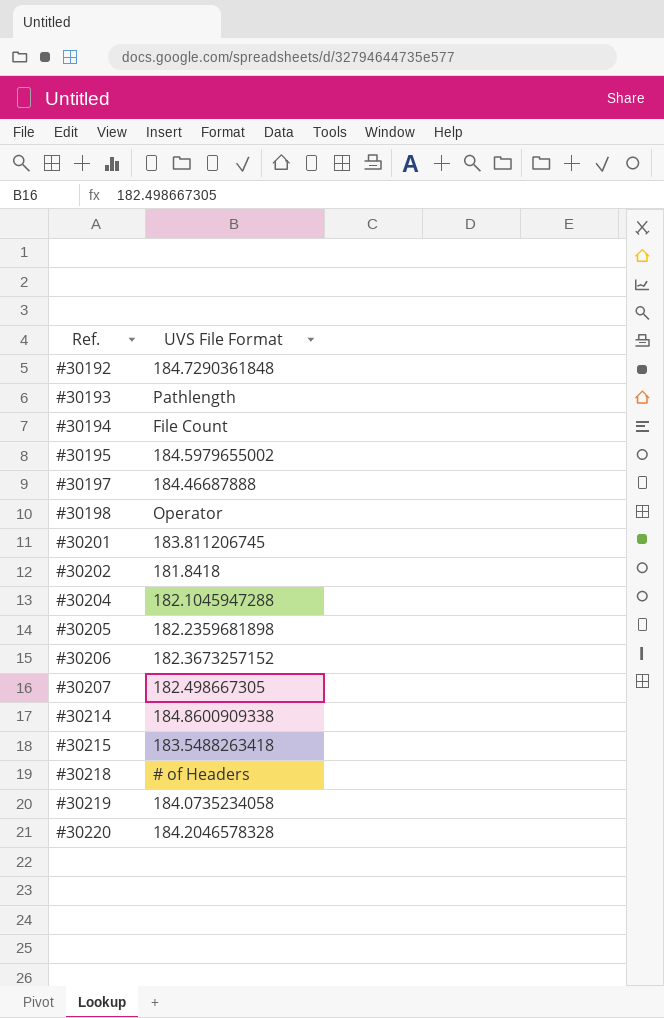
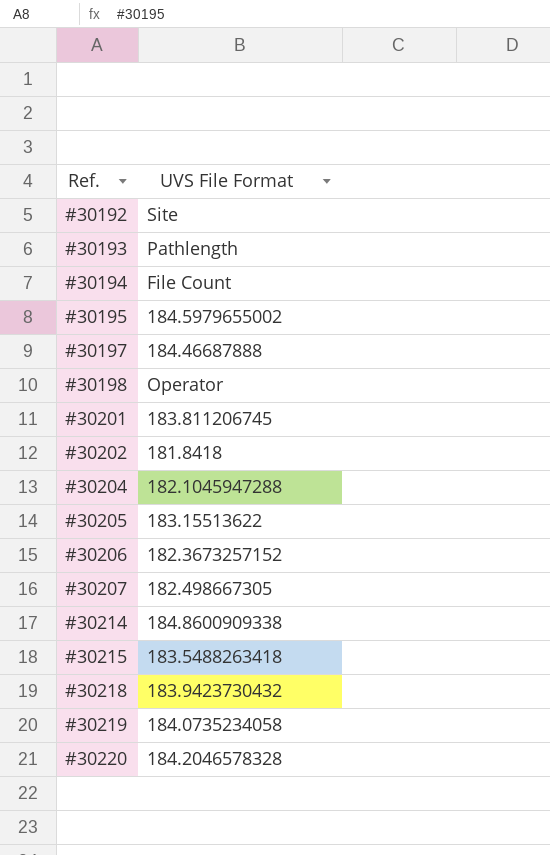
#30192 | UVS File Format: 184.7290361848 -> Site
#30205 | UVS File Format: 182.2359681898 -> 183.15513622
#30218 | UVS File Format: # of Headers -> 183.9423730432

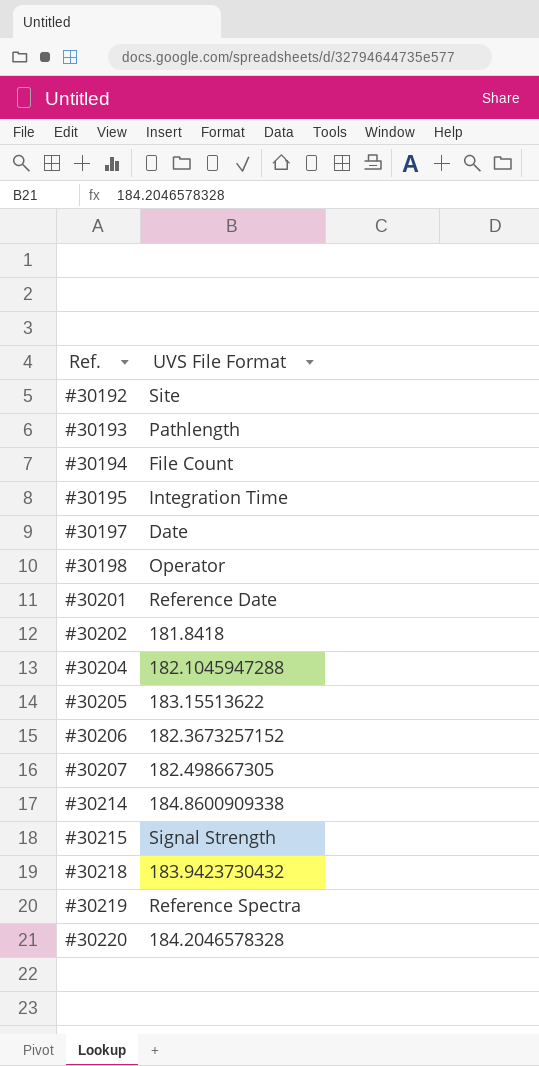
#30195 | UVS File Format: 184.5979655002 -> Integration Time
#30197 | UVS File Format: 184.46687888 -> Date
#30201 | UVS File Format: 183.811206745 -> Reference Date
#30215 | UVS File Format: 183.5488263418 -> Signal Strength
#30219 | UVS File Format: 184.0735234058 -> Reference Spectra

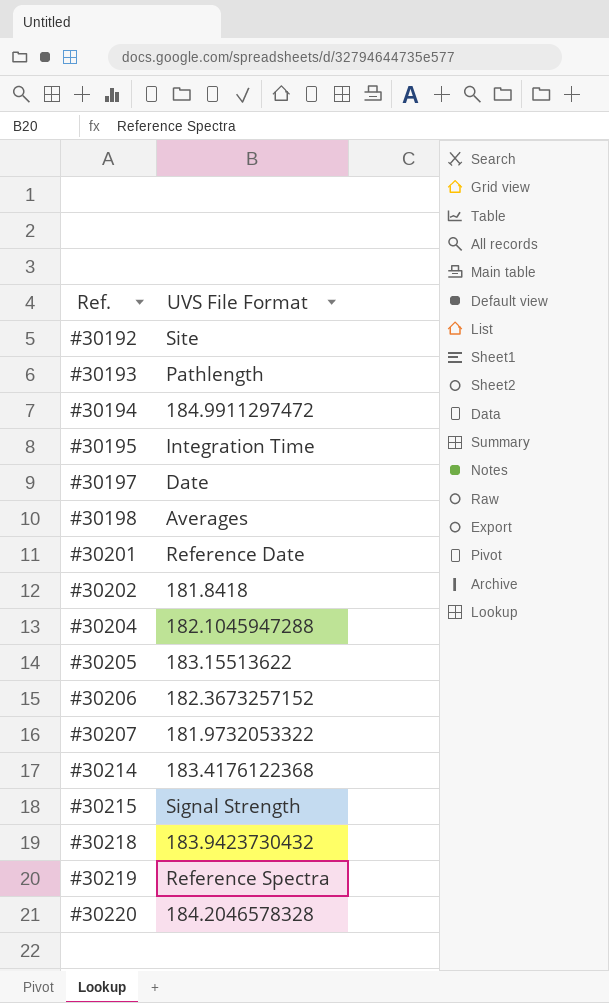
#30194 | UVS File Format: File Count -> 184.9911297472
#30198 | UVS File Format: Operator -> Averages
#30207 | UVS File Format: 182.498667305 -> 181.9732053322
#30214 | UVS File Format: 184.8600909338 -> 183.4176122368

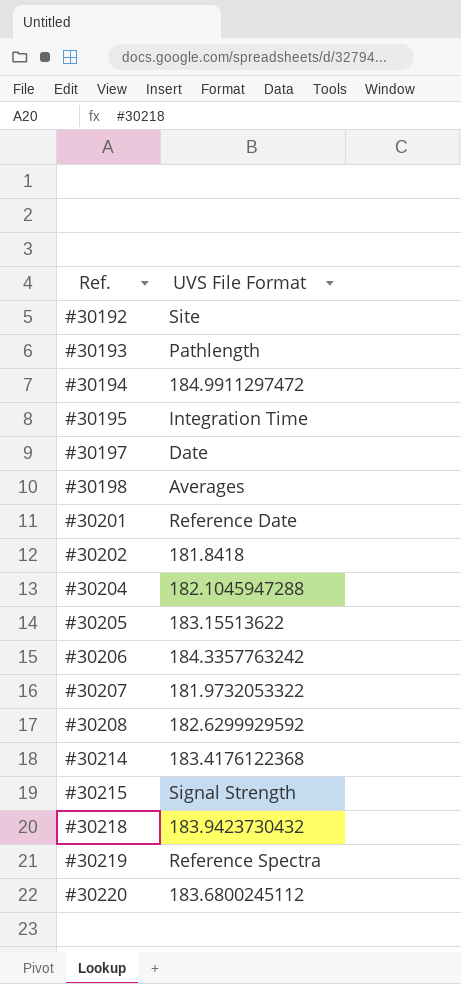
#30206 | UVS File Format: 182.3673257152 -> 184.3357763242
row #30208: none -> 182.6299929592
#30220 | UVS File Format: 184.2046578328 -> 183.6800245112

